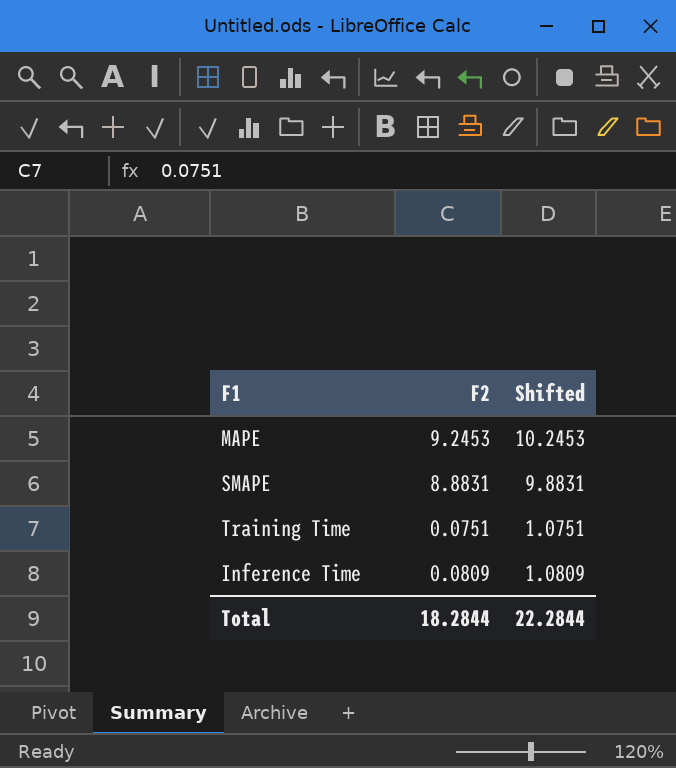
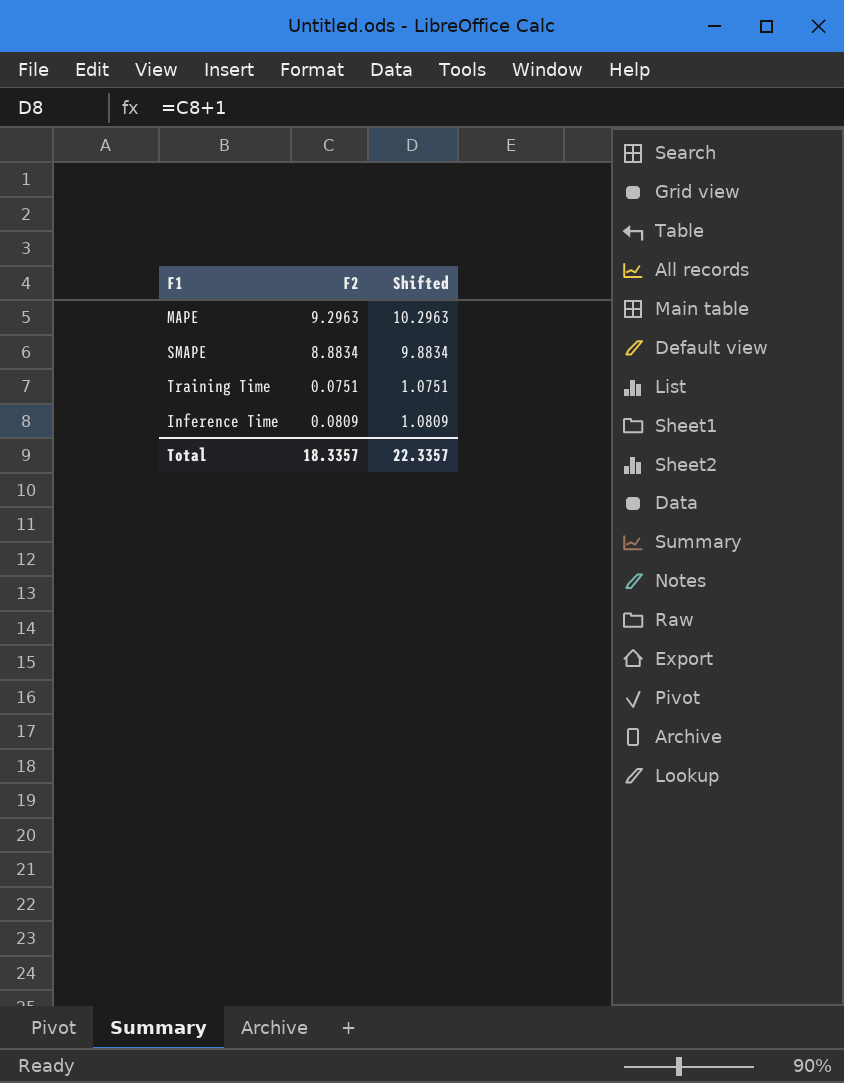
MAPE | F2: 9.2453 -> 9.2963
MAPE | Shifted: 10.2453 -> 10.2963
SMAPE | F2: 8.8831 -> 8.8834
SMAPE | Shifted: 9.8831 -> 9.8834
Total | F2: 18.2844 -> 18.3357
Total | Shifted: 22.2844 -> 22.3357

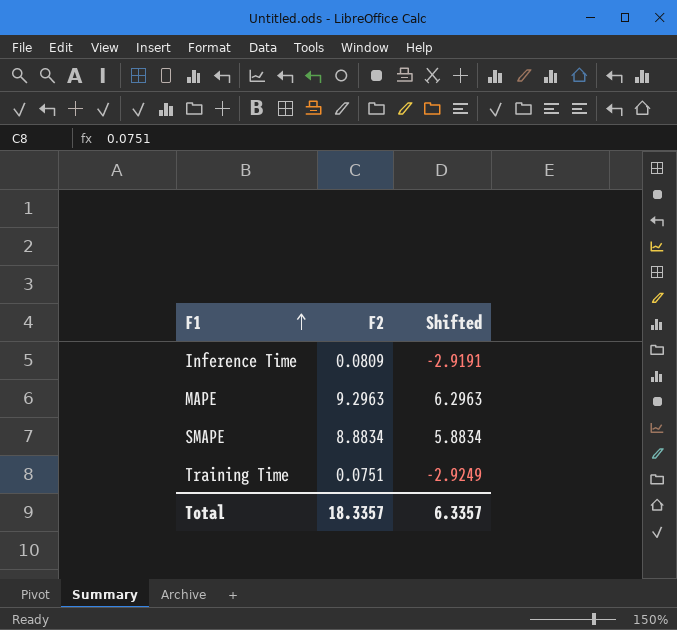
row order: none -> F1 ascending
column Shifted | formula: [F2] + 1 -> [F2] - 3
Total | Shifted: 22.3357 -> 6.3357

